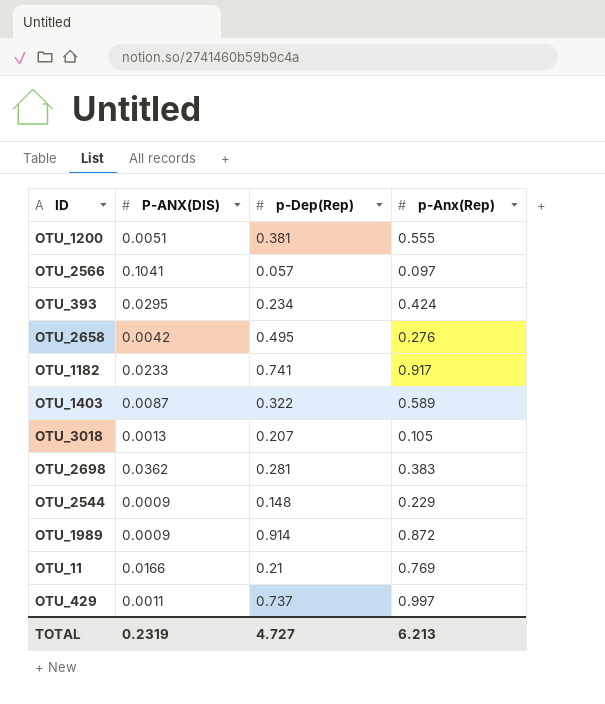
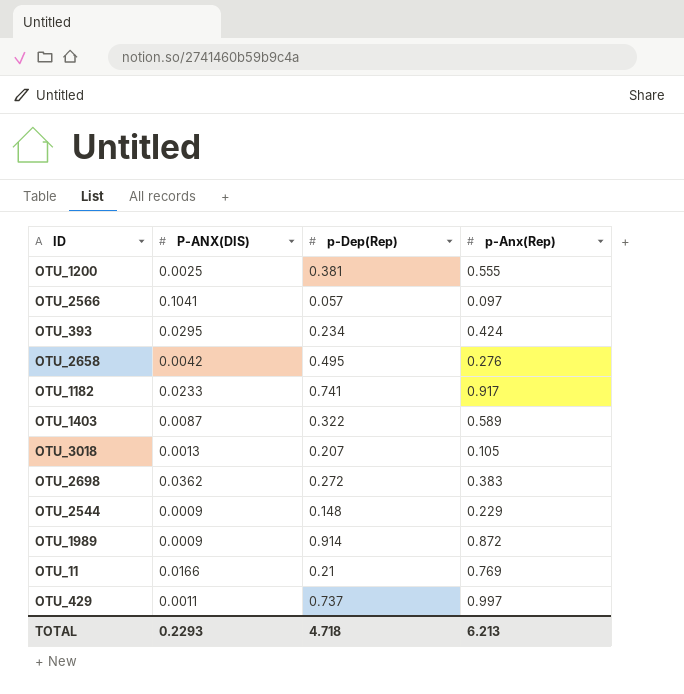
OTU_1200 | P-ANX(DIS): 0.0051 -> 0.0025
OTU_2698 | p-Dep(Rep): 0.281 -> 0.272
TOTAL | P-ANX(DIS): 0.2319 -> 0.2293
TOTAL | p-Dep(Rep): 4.727 -> 4.718

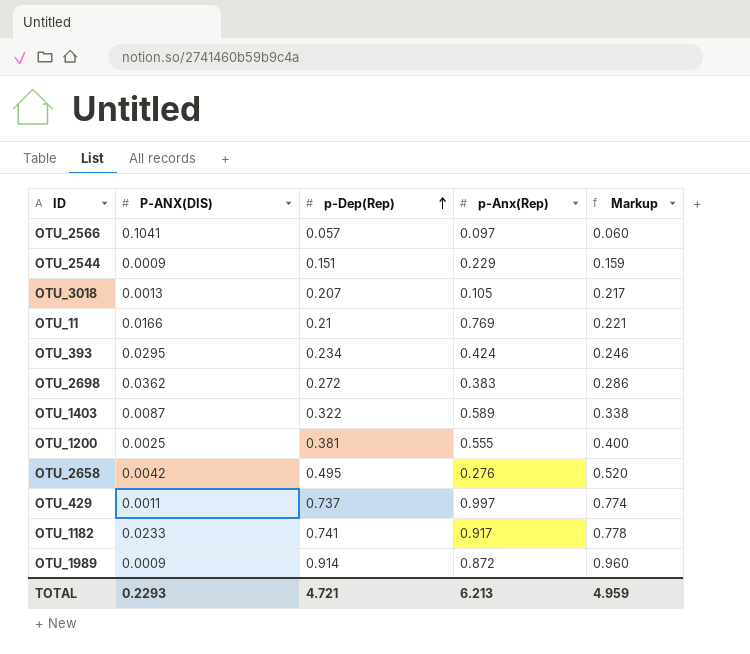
row order: none -> p-Dep(Rep) ascending
column Markup | formula: none -> [p-Dep(Rep)] * 1.05
OTU_2544 | p-Dep(Rep): 0.148 -> 0.151
TOTAL | p-Dep(Rep): 4.718 -> 4.721

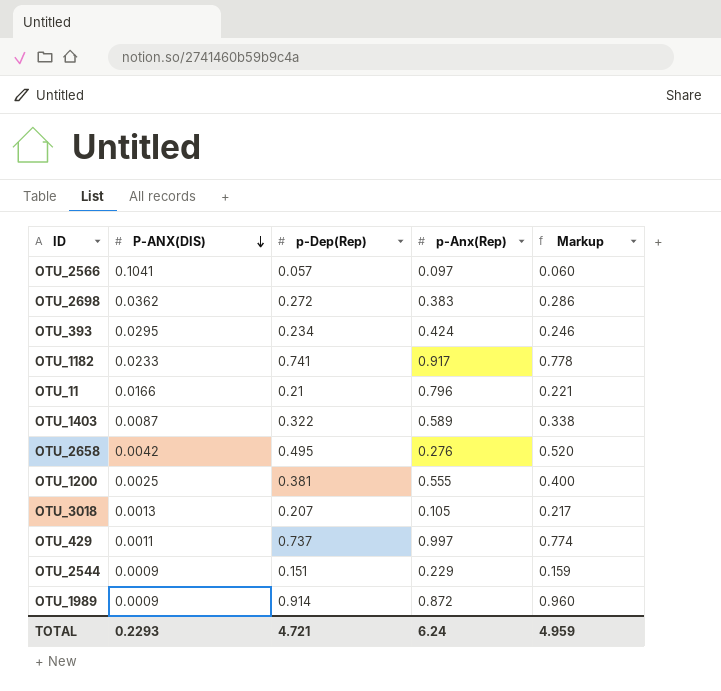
row order: p-Dep(Rep) ascending -> P-ANX(DIS) descending
OTU_11 | p-Anx(Rep): 0.769 -> 0.796
TOTAL | p-Anx(Rep): 6.213 -> 6.24

